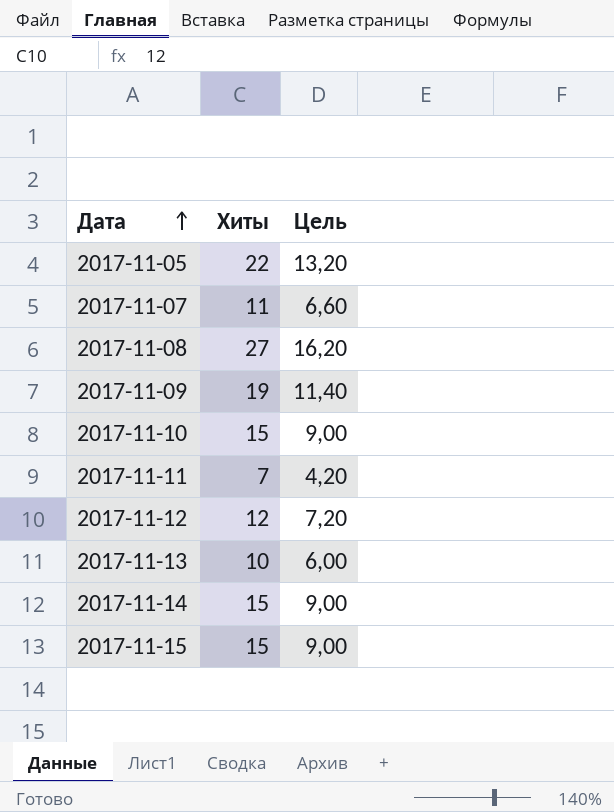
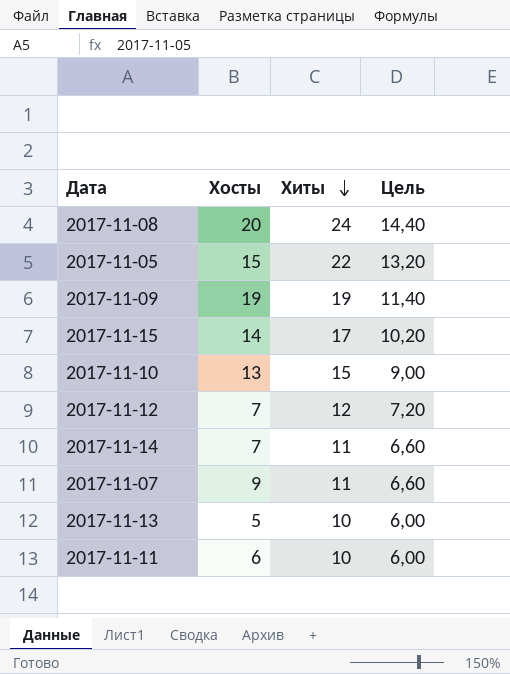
row order: Дата ascending -> Хиты descending
column Хосты | position: none -> 2
2017-11-08 | Хиты: 27 -> 24
2017-11-08 | Цель: 16,20 -> 14,40
2017-11-15 | Хиты: 15 -> 17
2017-11-15 | Цель: 9,00 -> 10,20
2017-11-14 | Хиты: 15 -> 11
2017-11-14 | Цель: 9,00 -> 6,60
2017-11-11 | Хиты: 7 -> 10
2017-11-11 | Цель: 4,20 -> 6,00

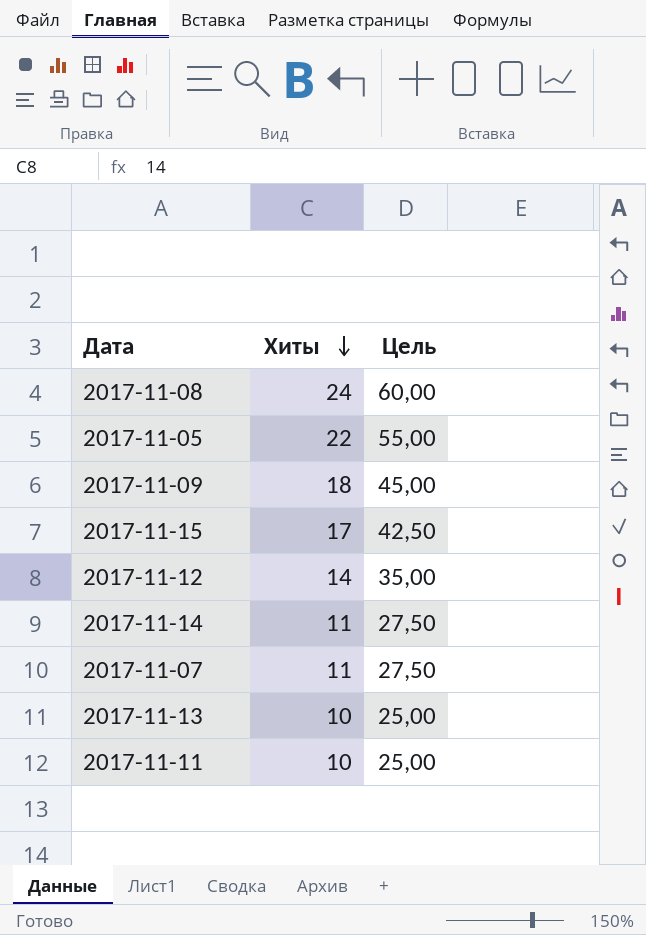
column Хосты | position: 2 -> none
column Цель | formula: [Хиты] * 0,6 -> [Хиты] * 2,5
row 2017-11-10: 13 | 15 | 9,00 -> none
2017-11-09 | Хиты: 19 -> 18
2017-11-12 | Хиты: 12 -> 14

